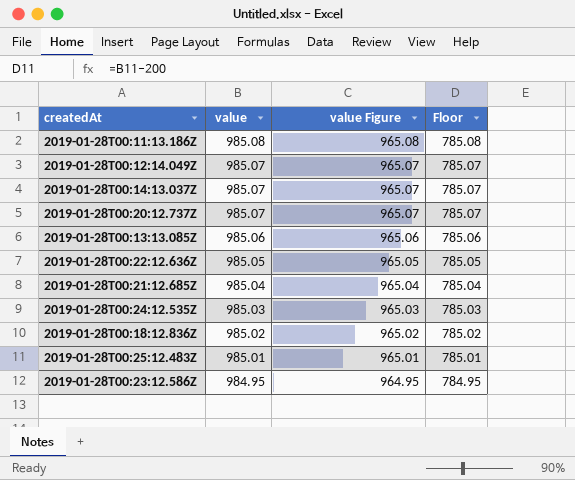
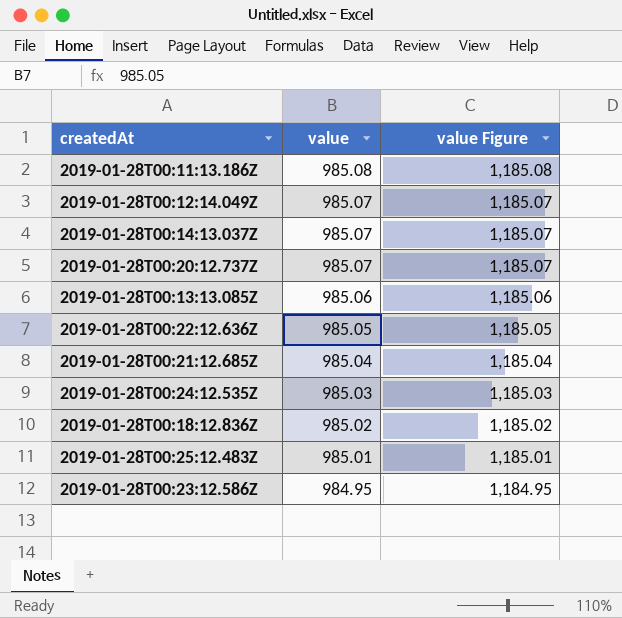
column Floor | formula: [value] - 200 -> none
column value Figure | formula: [value] - 20 -> [value] + 200

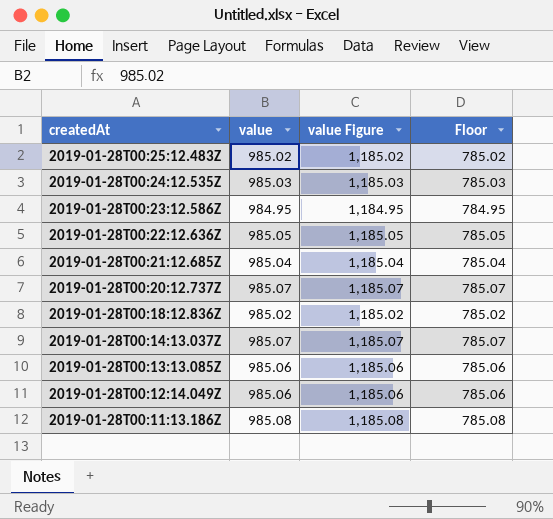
row order: value descending -> createdAt descending
column Floor | formula: none -> [value] - 200
2019-01-28T00:25:12.483Z | value: 985.01 -> 985.02
2019-01-28T00:25:12.483Z | value Figure: 1,185.01 -> 1,185.02
2019-01-28T00:12:14.049Z | value: 985.07 -> 985.06
2019-01-28T00:12:14.049Z | value Figure: 1,185.07 -> 1,185.06

